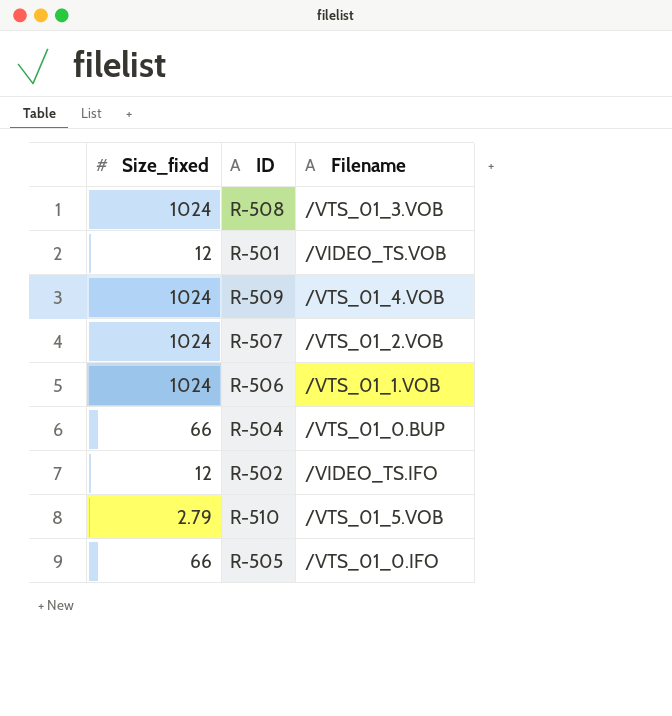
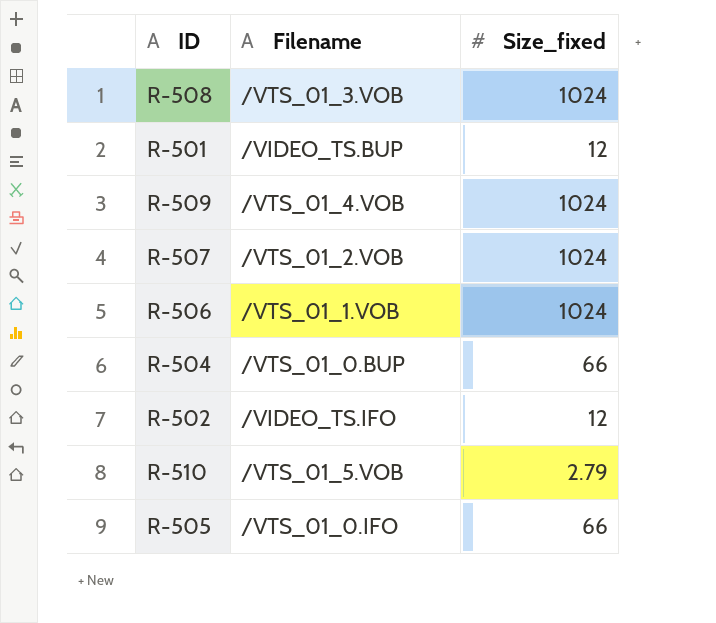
column Size_fixed | position: 1 -> 3
R-501 | Filename: /VIDEO_TS.VOB -> /VIDEO_TS.BUP

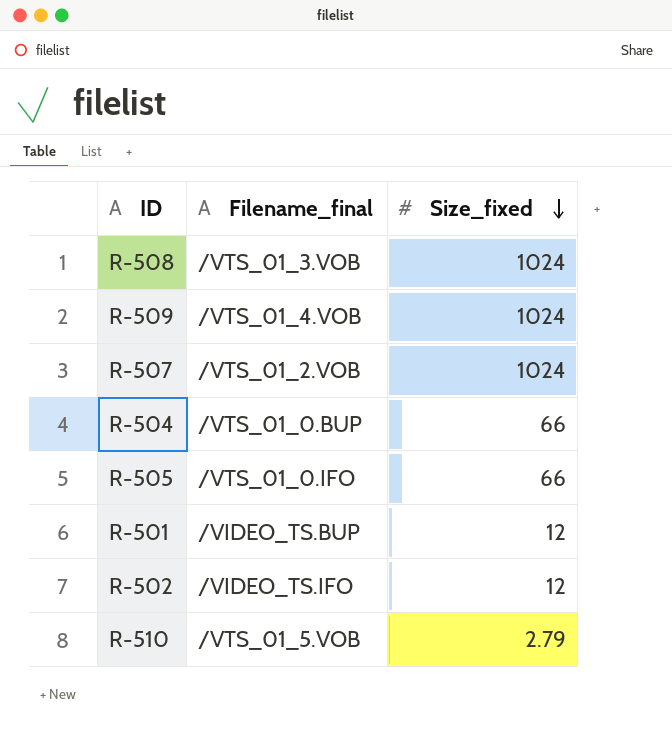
row order: none -> Size_fixed descending
column name: Filename -> Filename_final
row R-506: /VTS_01_1.VOB | 1024 -> none

